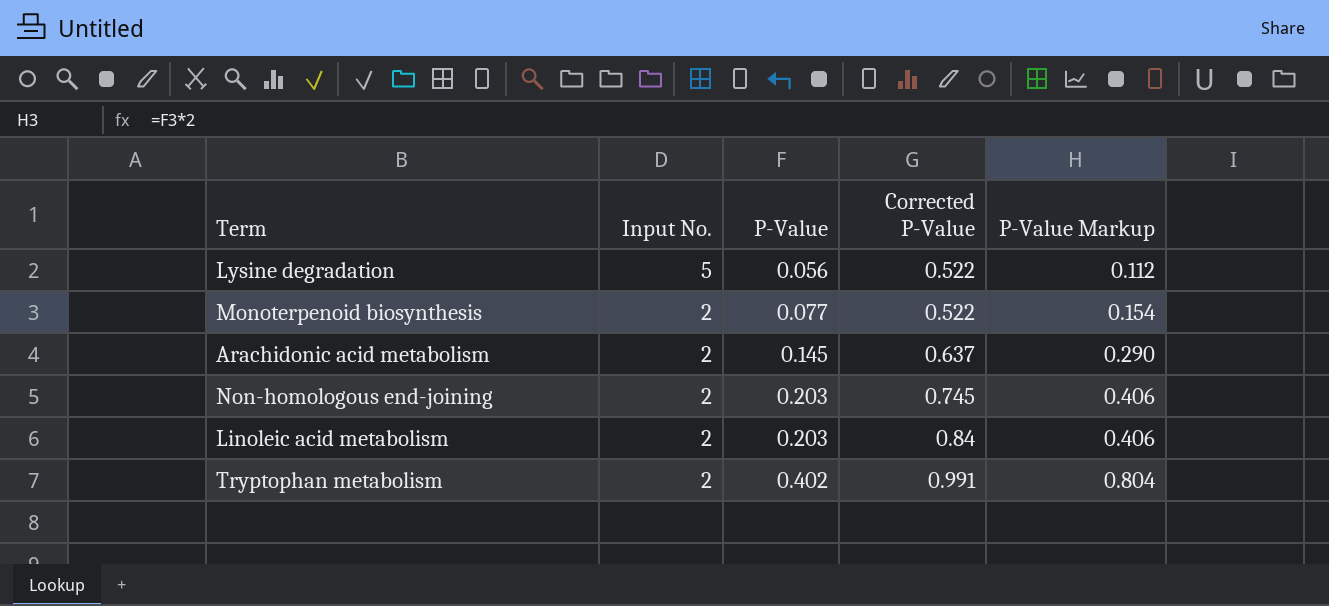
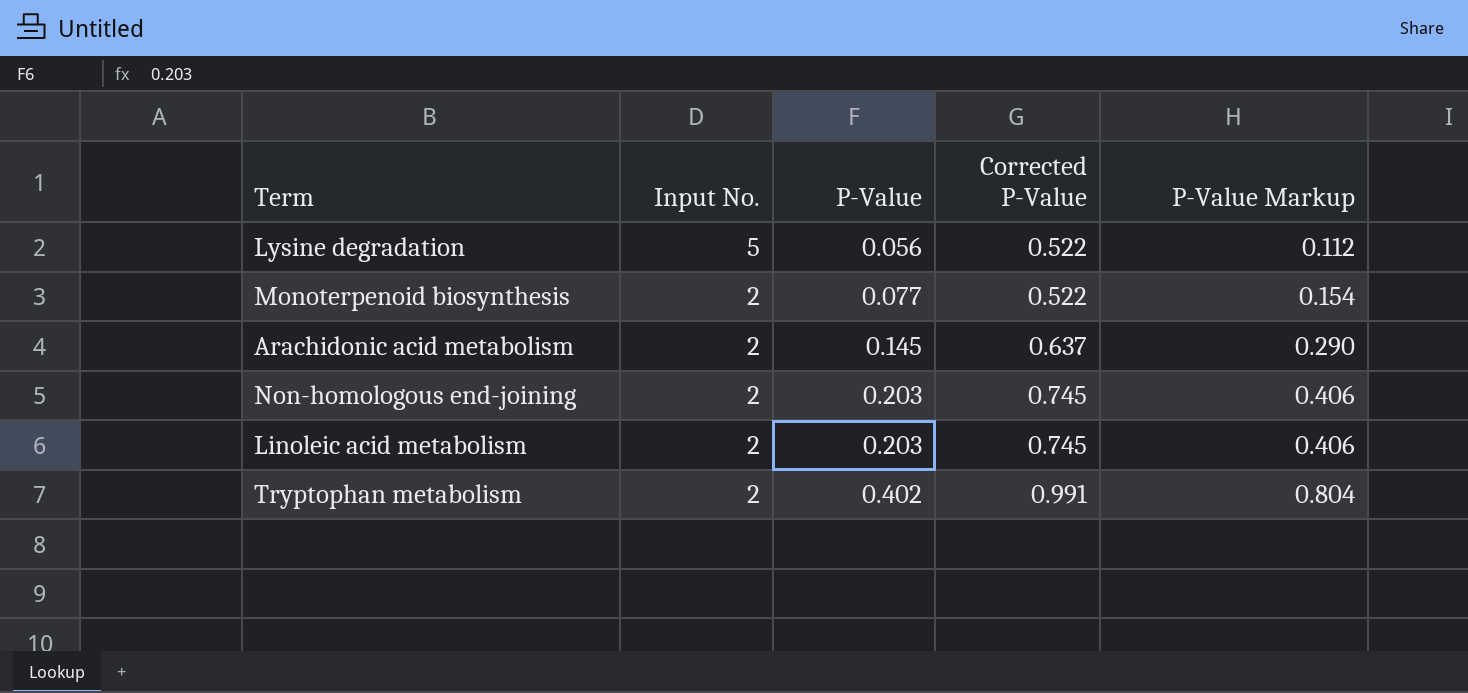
Linoleic acid metabolism | Corrected P-Value: 0.84 -> 0.745

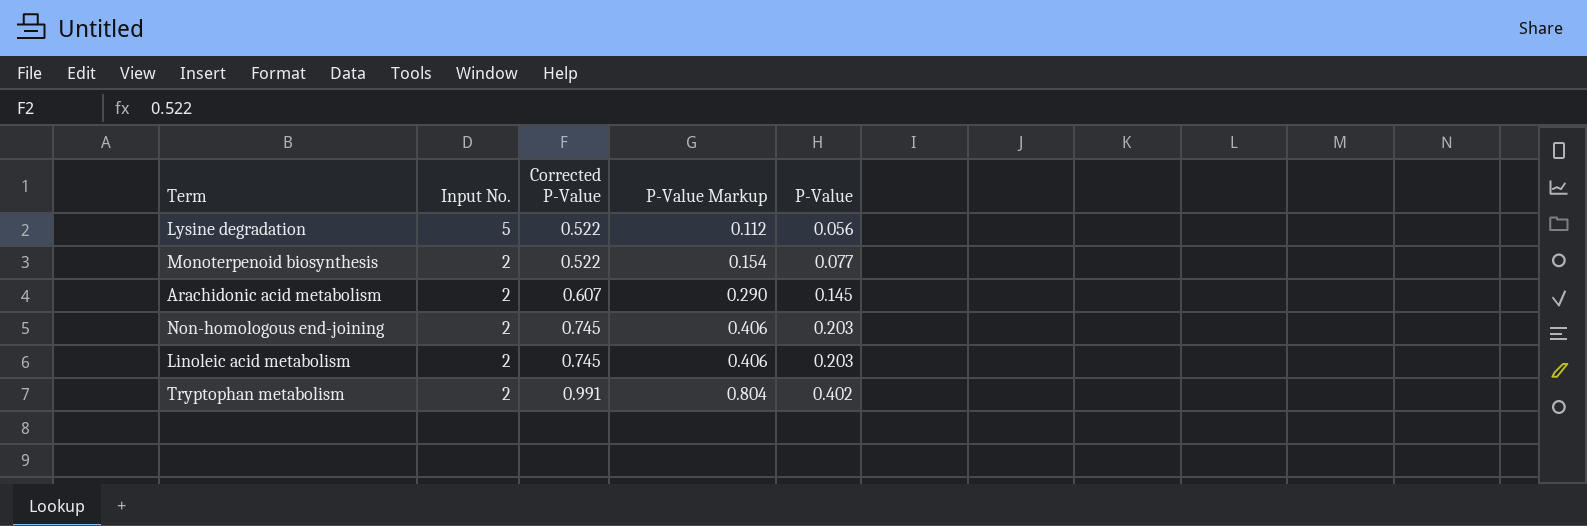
column P-Value | position: 3 -> 5
Arachidonic acid metabolism | Corrected P-Value: 0.637 -> 0.607

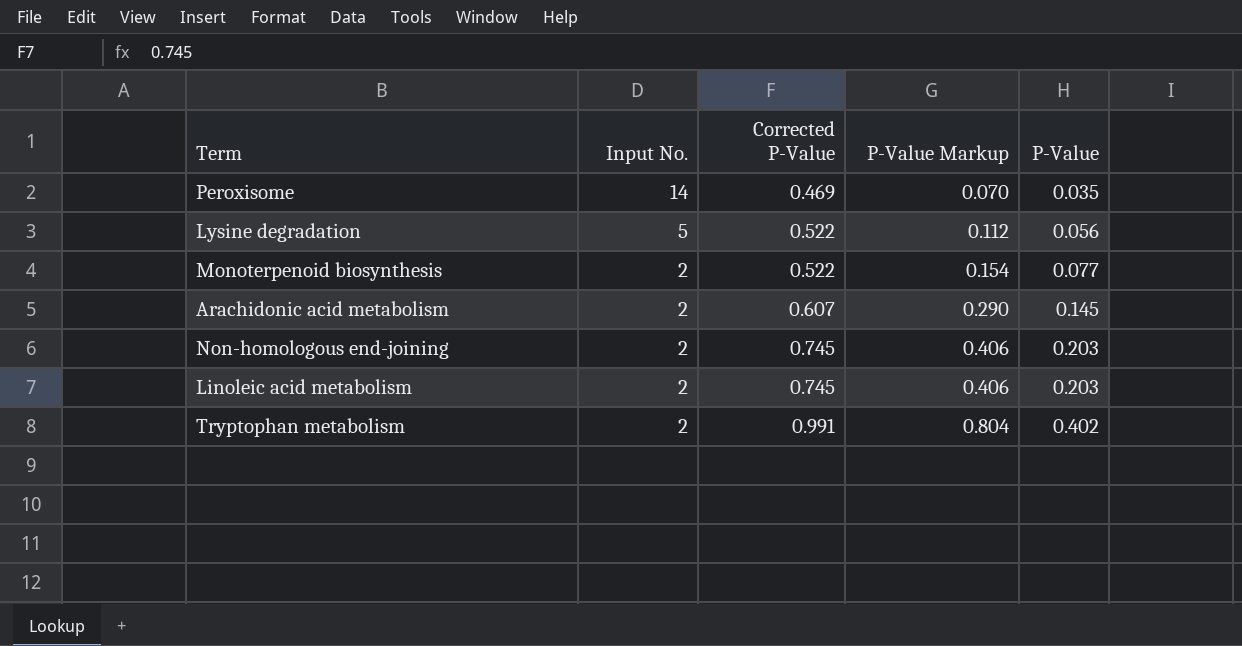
row Peroxisome: none -> 14 | 0.469 | 0.070 | 0.035

